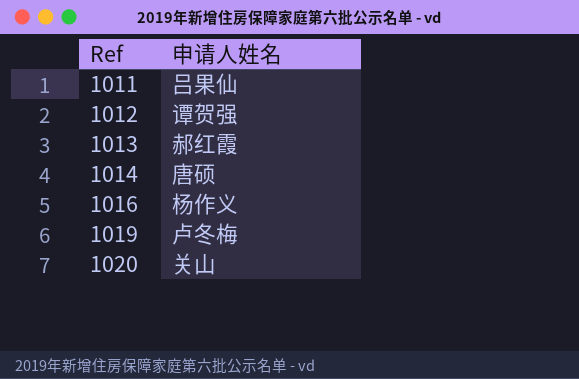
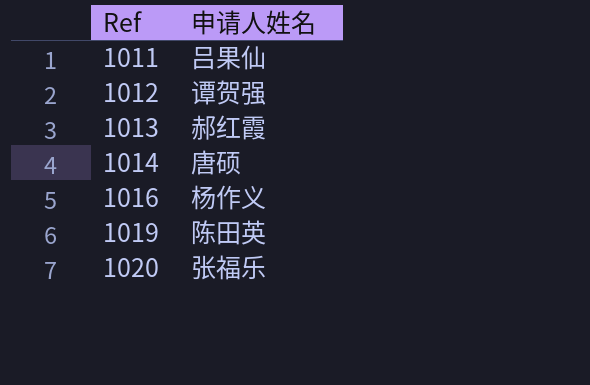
1019 | 申请人姓名: 卢冬梅 -> 陈田英
1020 | 申请人姓名: 关山 -> 张福乐

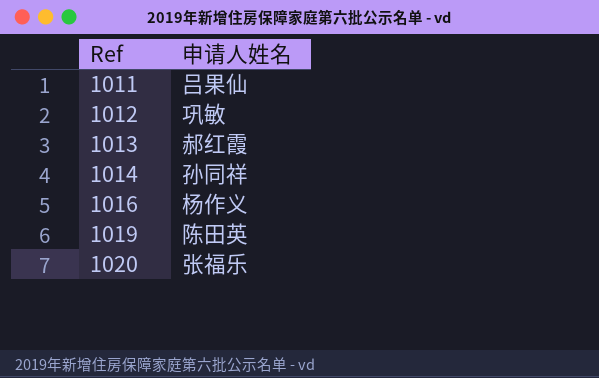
1012 | 申请人姓名: 谭贺强 -> 巩敏
1014 | 申请人姓名: 唐硕 -> 孙同祥

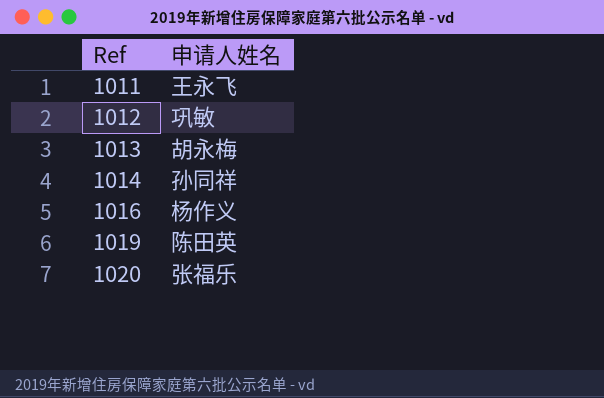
1011 | 申请人姓名: 吕果仙 -> 王永飞
1013 | 申请人姓名: 郝红霞 -> 胡永梅

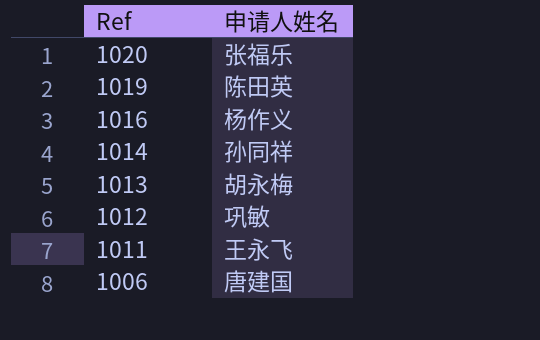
row order: Ref ascending -> Ref descending
row 1006: none -> 唐建国

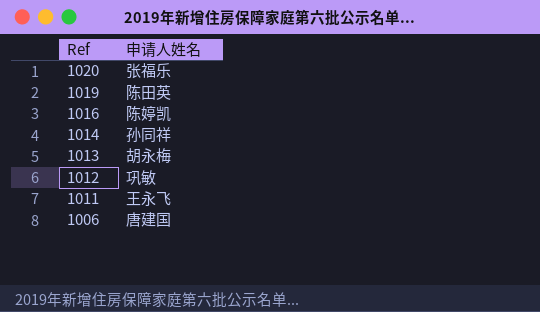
1016 | 申请人姓名: 杨作义 -> 陈婷凯

